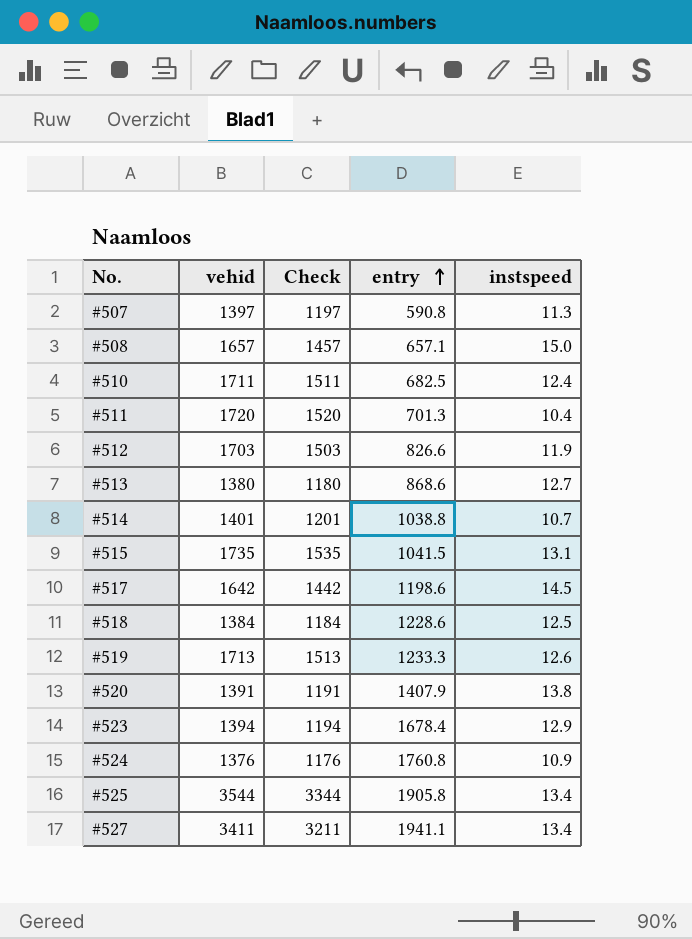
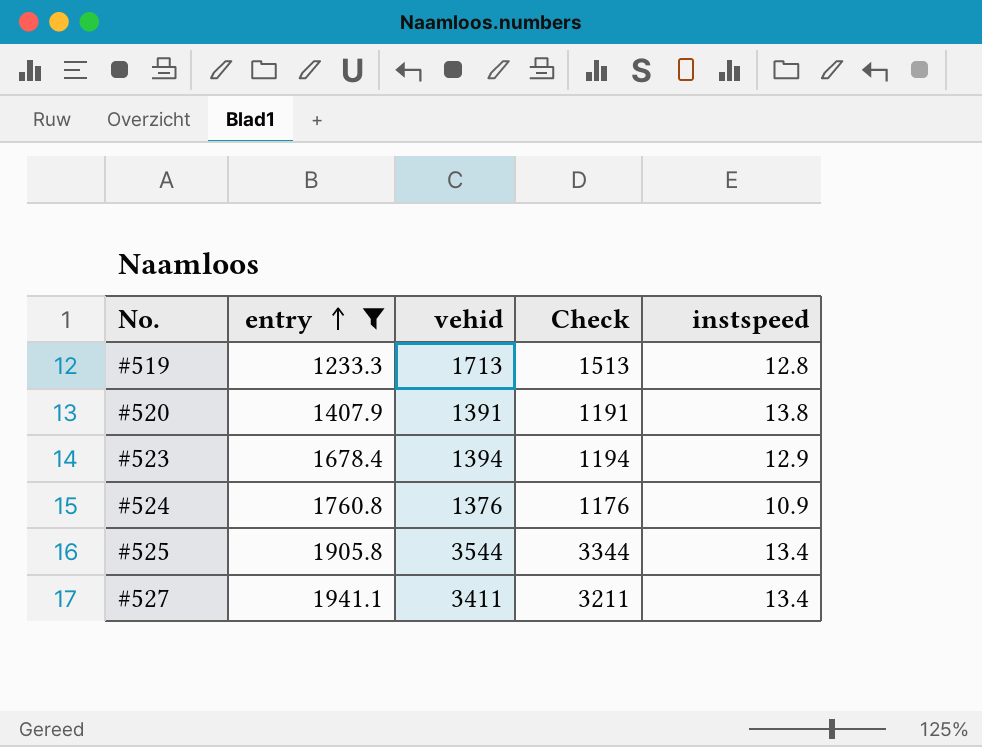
filter: none -> entry >= 1233.3
column entry | position: 4 -> 2
#519 | instspeed: 12.6 -> 12.8

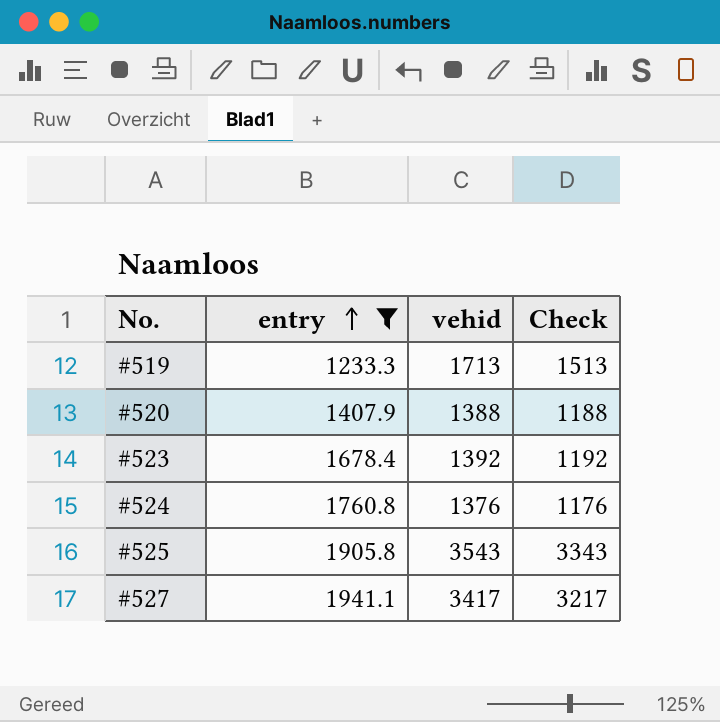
column instspeed | position: 5 -> none
#520 | vehid: 1391 -> 1388
#520 | Check: 1191 -> 1188
#523 | vehid: 1394 -> 1392
#523 | Check: 1194 -> 1192
#525 | vehid: 3544 -> 3543
#525 | Check: 3344 -> 3343
#527 | vehid: 3411 -> 3417
#527 | Check: 3211 -> 3217

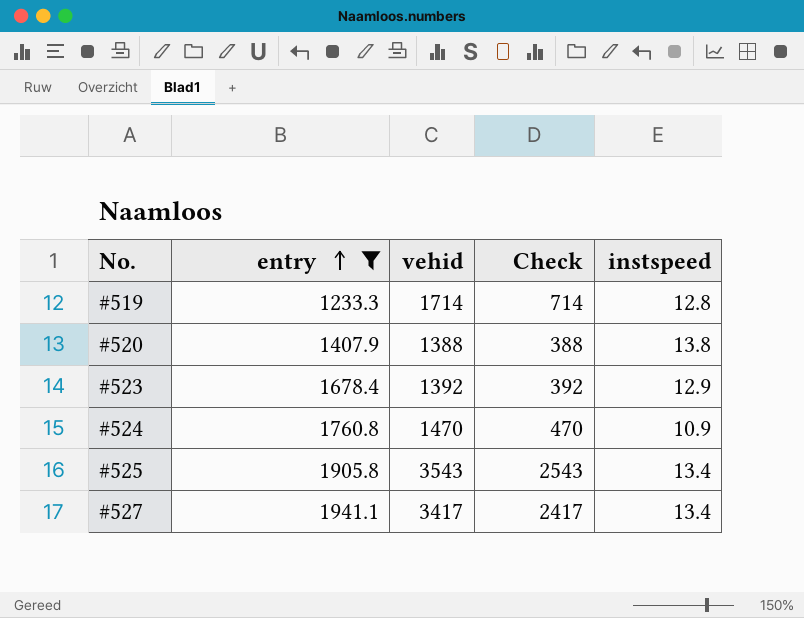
column Check | formula: [vehid] - 200 -> [vehid] - 1000
column instspeed | position: none -> 5
#519 | vehid: 1713 -> 1714
#524 | vehid: 1376 -> 1470

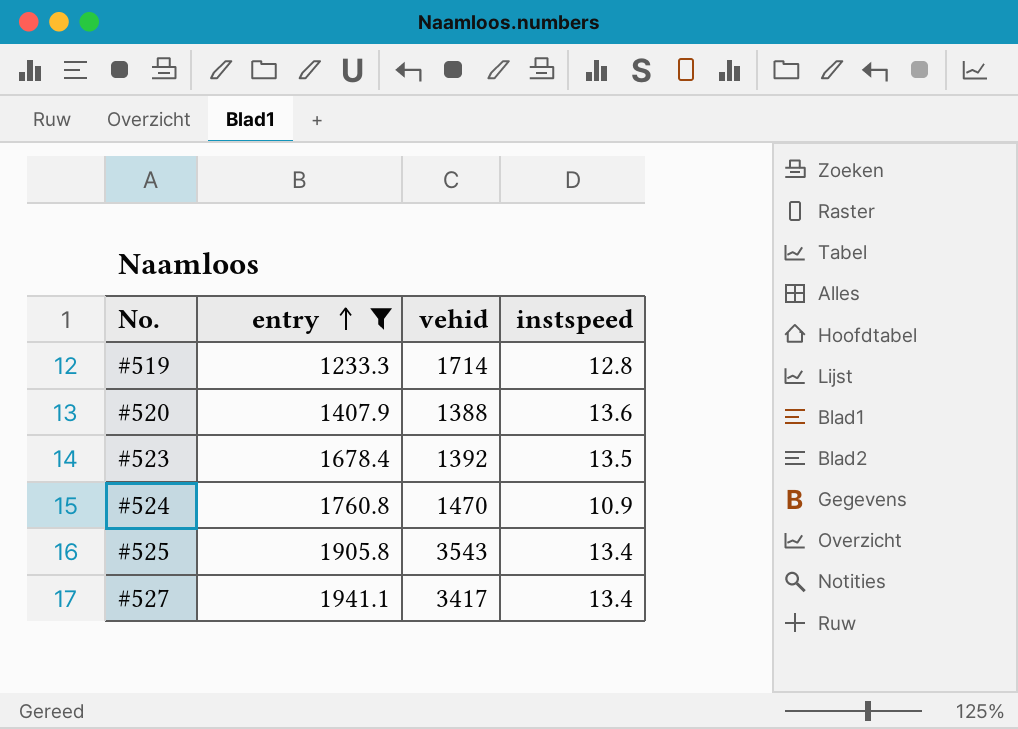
column Check | formula: [vehid] - 1000 -> none
#520 | instspeed: 13.8 -> 13.6
#523 | instspeed: 12.9 -> 13.5

